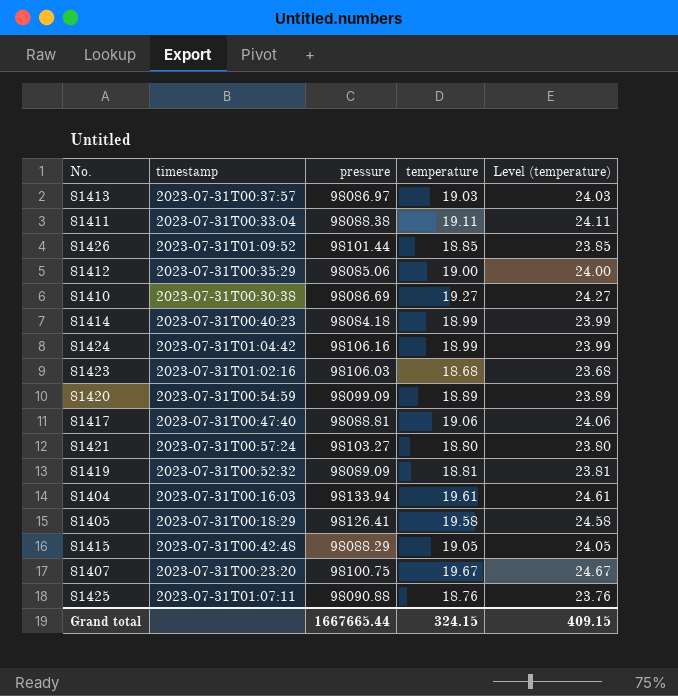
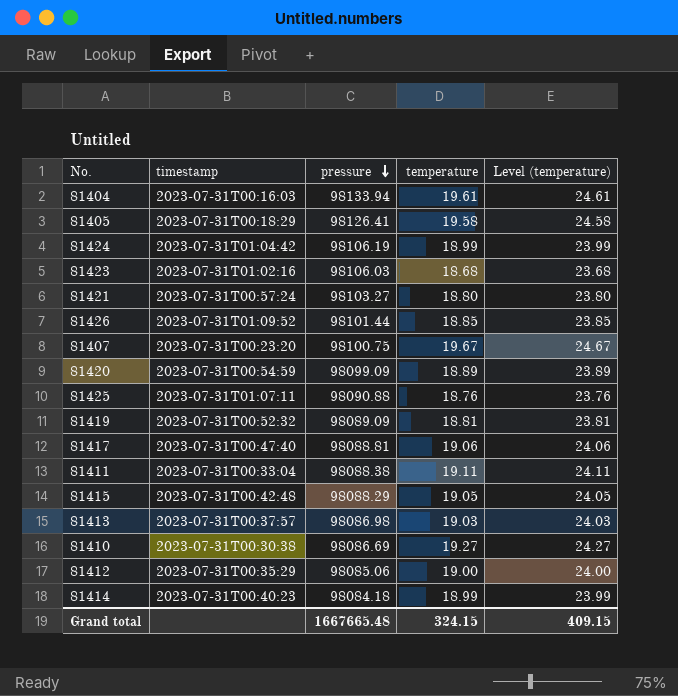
row order: none -> pressure descending
81424 | pressure: 98106.16 -> 98106.19
81413 | pressure: 98086.97 -> 98086.98
Grand total | pressure: 1667665.44 -> 1667665.48

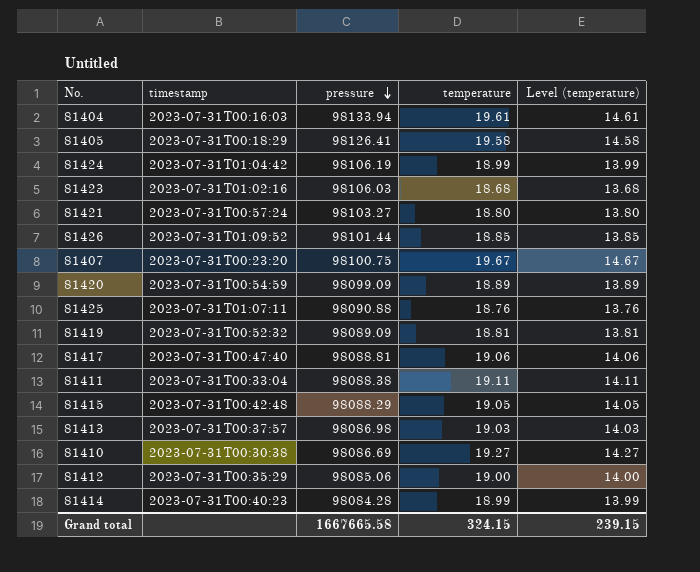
column Level (temperature) | formula: [temperature] + 5 -> [temperature] - 5
81414 | pressure: 98084.18 -> 98084.28
Grand total | pressure: 1667665.48 -> 1667665.58
Grand total | Level (temperature): 409.15 -> 239.15

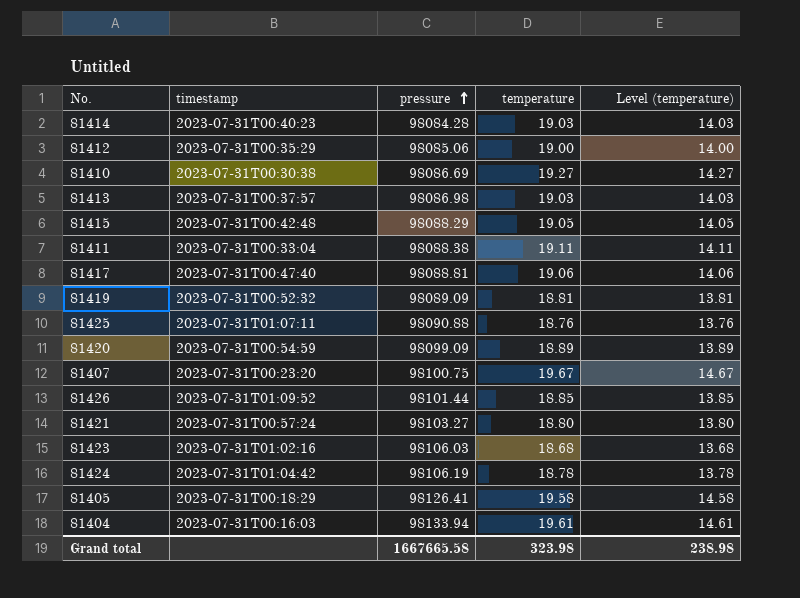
row order: pressure descending -> pressure ascending
81414 | temperature: 18.99 -> 19.03
81414 | Level (temperature): 13.99 -> 14.03
81424 | temperature: 18.99 -> 18.78
81424 | Level (temperature): 13.99 -> 13.78
Grand total | temperature: 324.15 -> 323.98
Grand total | Level (temperature): 239.15 -> 238.98

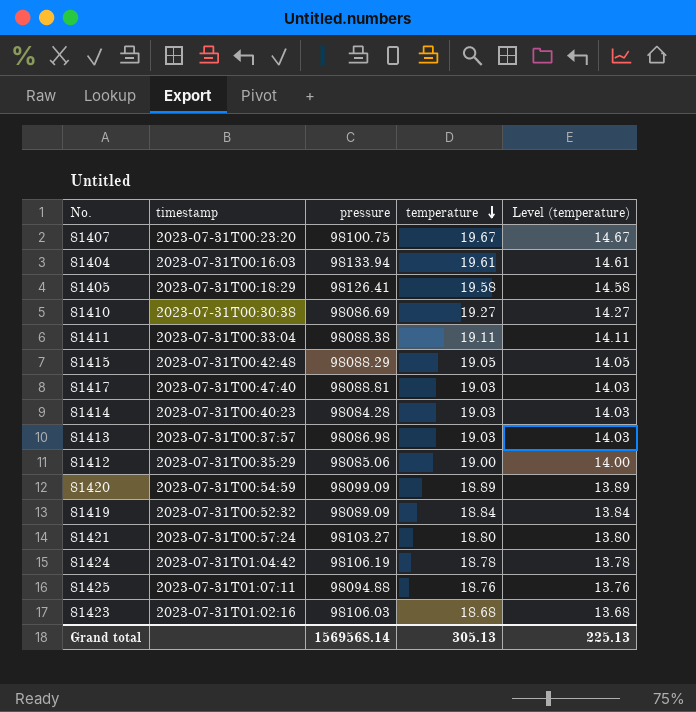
row order: pressure ascending -> temperature descending
row 81426: 2023-07-31T01:09:52 | 98101.44 | 18.85 | 13.85 -> none
81417 | temperature: 19.06 -> 19.03
81417 | Level (temperature): 14.06 -> 14.03
81419 | temperature: 18.81 -> 18.84
81419 | Level (temperature): 13.81 -> 13.84
81425 | pressure: 98090.88 -> 98094.88
Grand total | pressure: 1667665.58 -> 1569568.14
Grand total | temperature: 323.98 -> 305.13
Grand total | Level (temperature): 238.98 -> 225.13

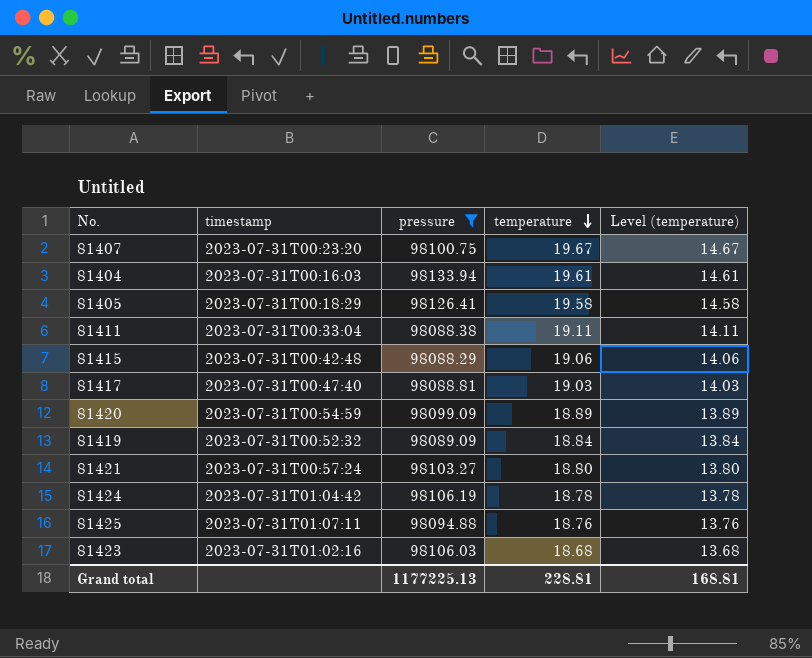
filter: none -> pressure >= 98088.29
81415 | temperature: 19.05 -> 19.06
81415 | Level (temperature): 14.05 -> 14.06
Grand total | pressure: 1569568.14 -> 1177225.13
Grand total | temperature: 305.13 -> 228.81
Grand total | Level (temperature): 225.13 -> 168.81

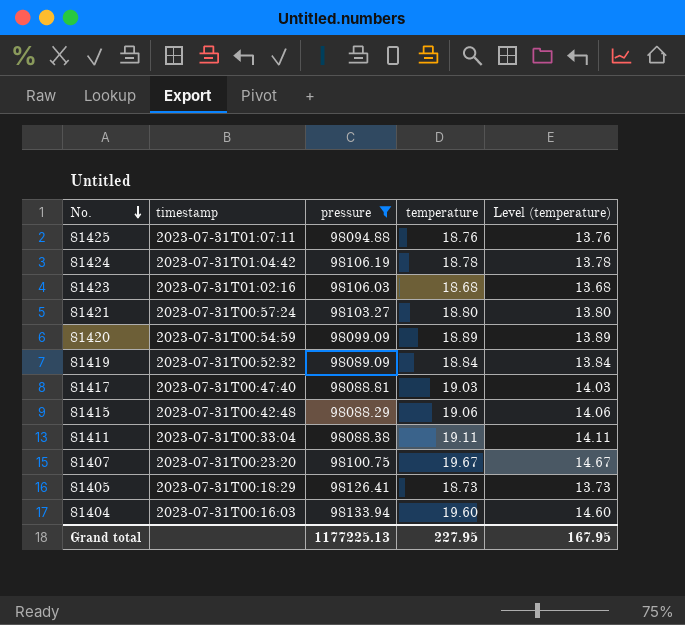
row order: temperature descending -> No. descending
81405 | temperature: 19.58 -> 18.73
81405 | Level (temperature): 14.58 -> 13.73
81404 | temperature: 19.61 -> 19.60
81404 | Level (temperature): 14.61 -> 14.60
Grand total | temperature: 228.81 -> 227.95
Grand total | Level (temperature): 168.81 -> 167.95

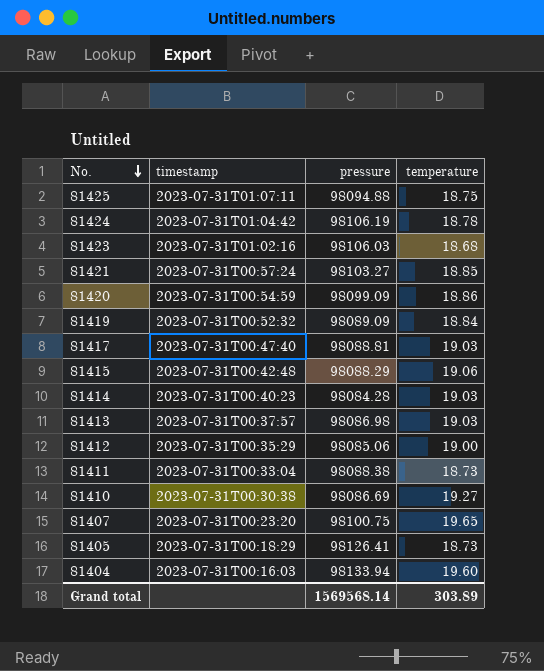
filter: pressure >= 98088.29 -> none
column Level (temperature) | formula: [temperature] - 5 -> none
81425 | temperature: 18.76 -> 18.75
81421 | temperature: 18.80 -> 18.85
81420 | temperature: 18.89 -> 18.86
81411 | temperature: 19.11 -> 18.73
81407 | temperature: 19.67 -> 19.65
Grand total | pressure: 1177225.13 -> 1569568.14
Grand total | temperature: 227.95 -> 303.89

